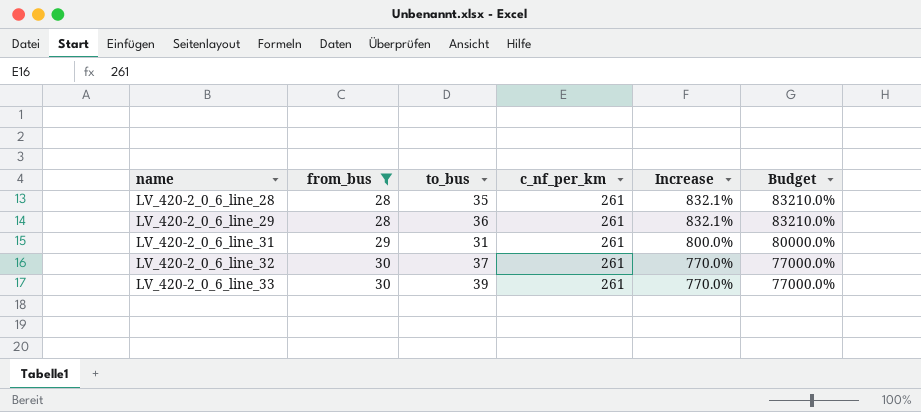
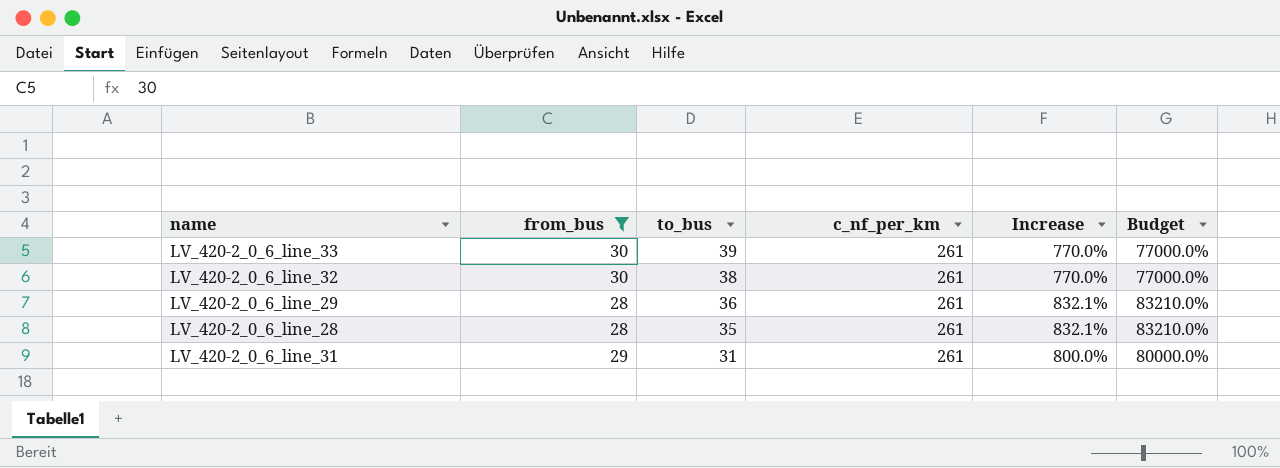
row order: name ascending -> to_bus descending
LV_420-2_0_6_line_32 | to_bus: 37 -> 38

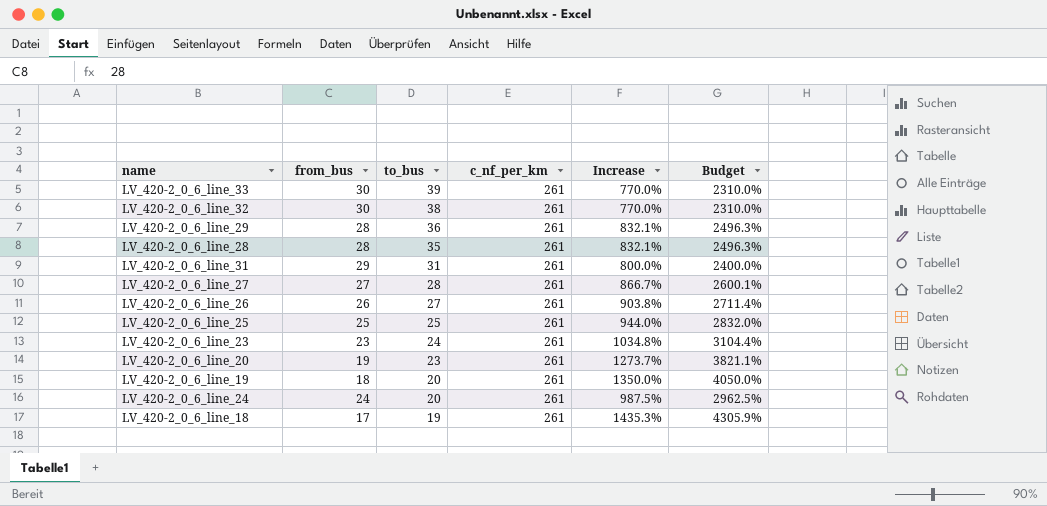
filter: from_bus >= 28 -> none
column Budget | formula: [Increase] * 100 -> [Increase] * 3

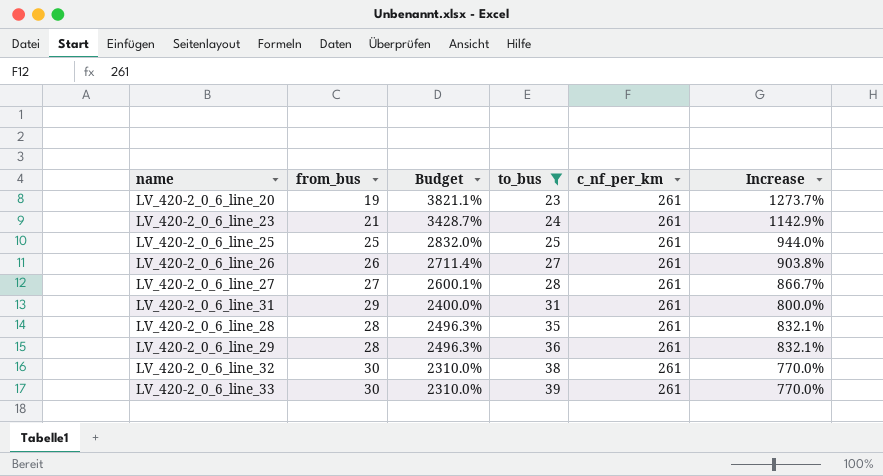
filter: none -> to_bus >= 23
row order: to_bus descending -> to_bus ascending
column Budget | position: 6 -> 3
LV_420-2_0_6_line_23 | from_bus: 23 -> 21
LV_420-2_0_6_line_23 | Budget: 3104.4% -> 3428.7%
LV_420-2_0_6_line_23 | Increase: 1034.8% -> 1142.9%

